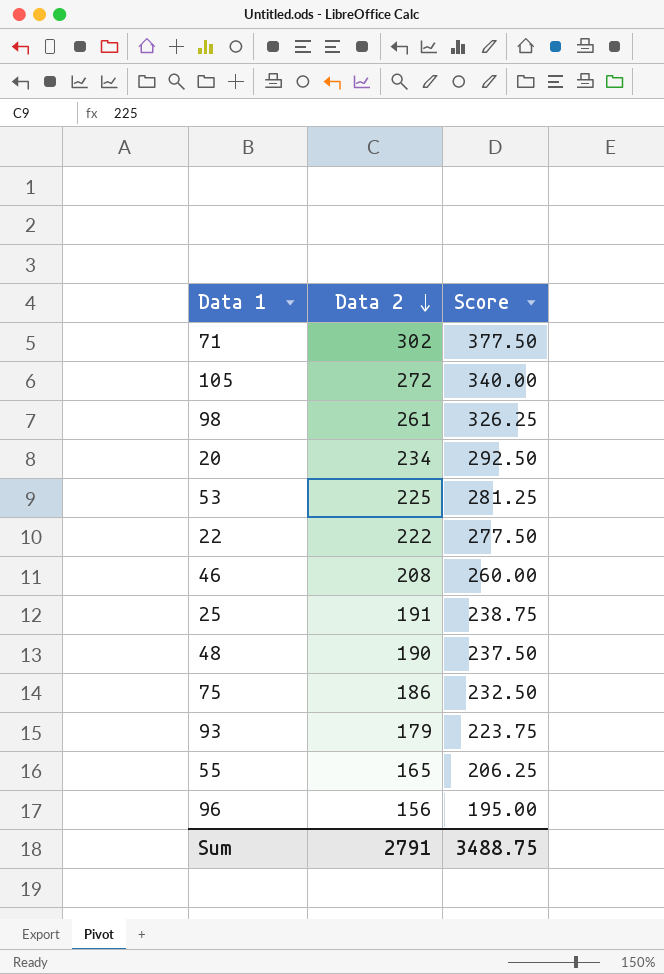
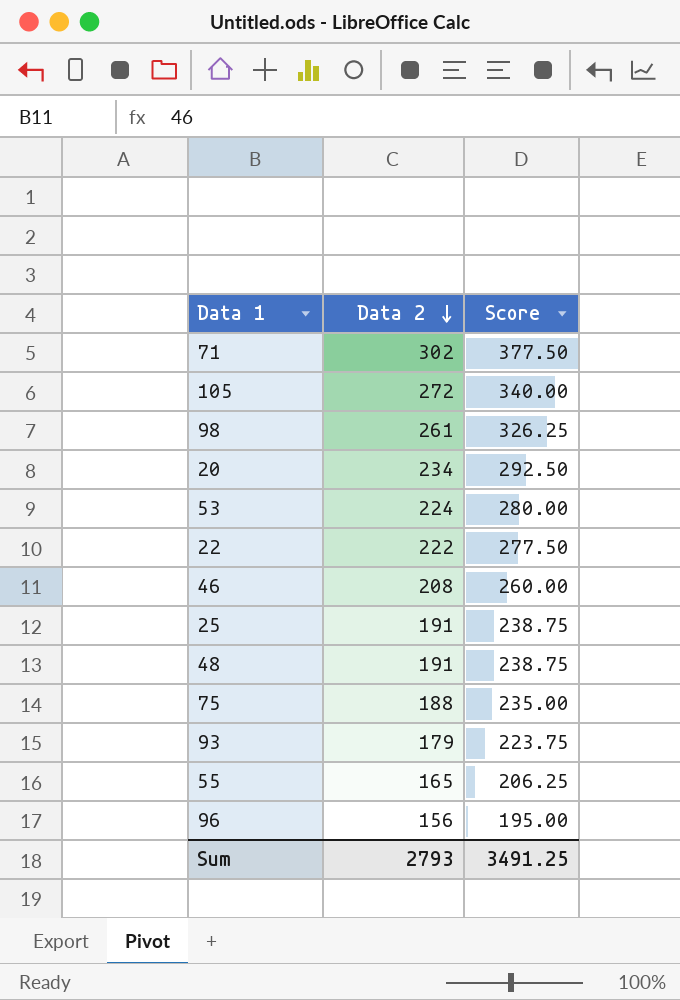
53 | Data 2: 225 -> 224
53 | Score: 281.25 -> 280.00
48 | Data 2: 190 -> 191
48 | Score: 237.50 -> 238.75
75 | Data 2: 186 -> 188
75 | Score: 232.50 -> 235.00
Sum | Data 2: 2791 -> 2793
Sum | Score: 3488.75 -> 3491.25

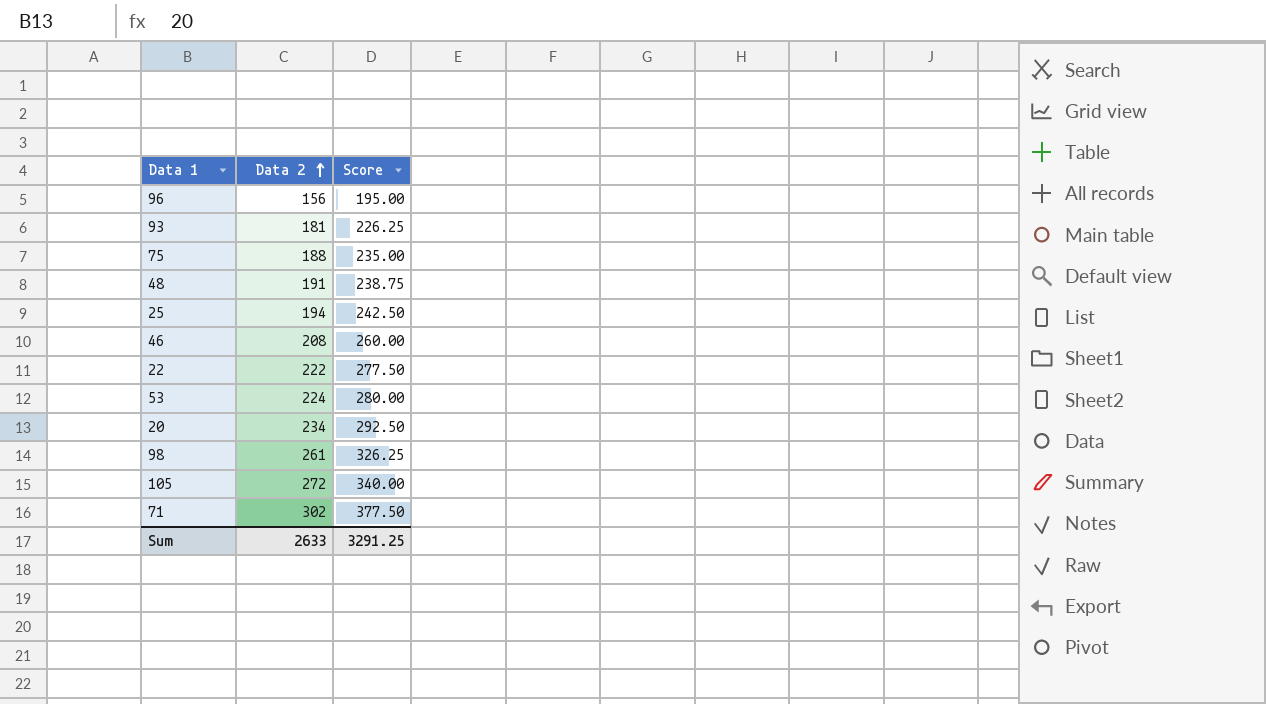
row order: Data 2 descending -> Data 2 ascending
row 55: 165 | 206.25 -> none
93 | Data 2: 179 -> 181
93 | Score: 223.75 -> 226.25
25 | Data 2: 191 -> 194
25 | Score: 238.75 -> 242.50
Sum | Data 2: 2793 -> 2633
Sum | Score: 3491.25 -> 3291.25

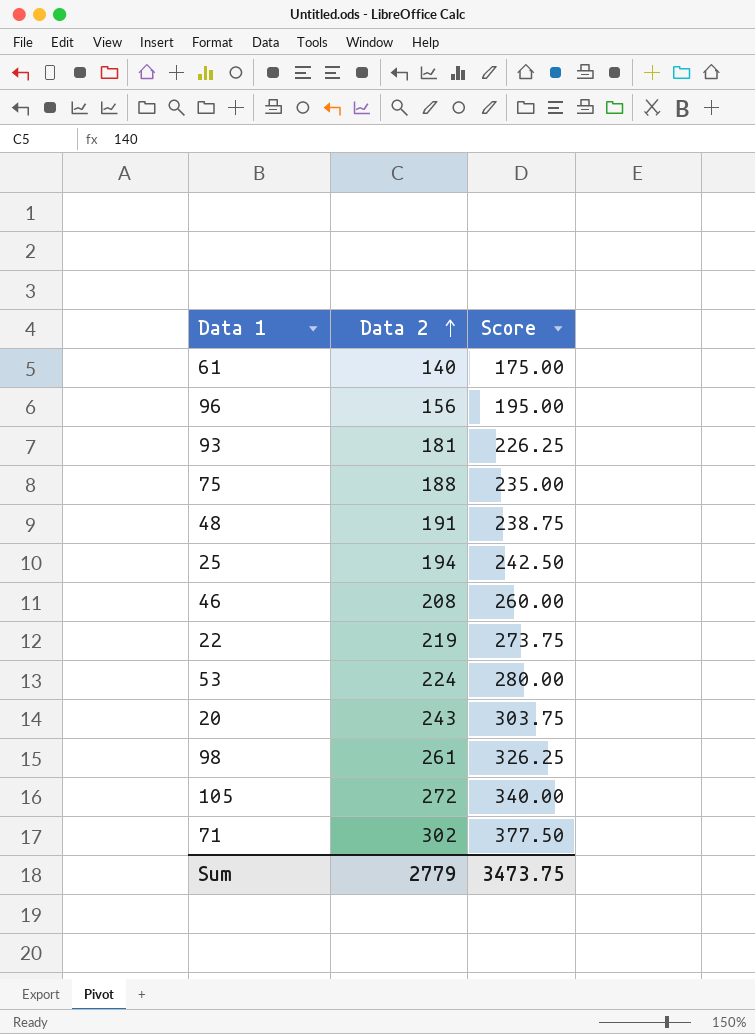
row 61: none -> 140 | 175.00
22 | Data 2: 222 -> 219
22 | Score: 277.50 -> 273.75
20 | Data 2: 234 -> 243
20 | Score: 292.50 -> 303.75
Sum | Data 2: 2633 -> 2779
Sum | Score: 3291.25 -> 3473.75

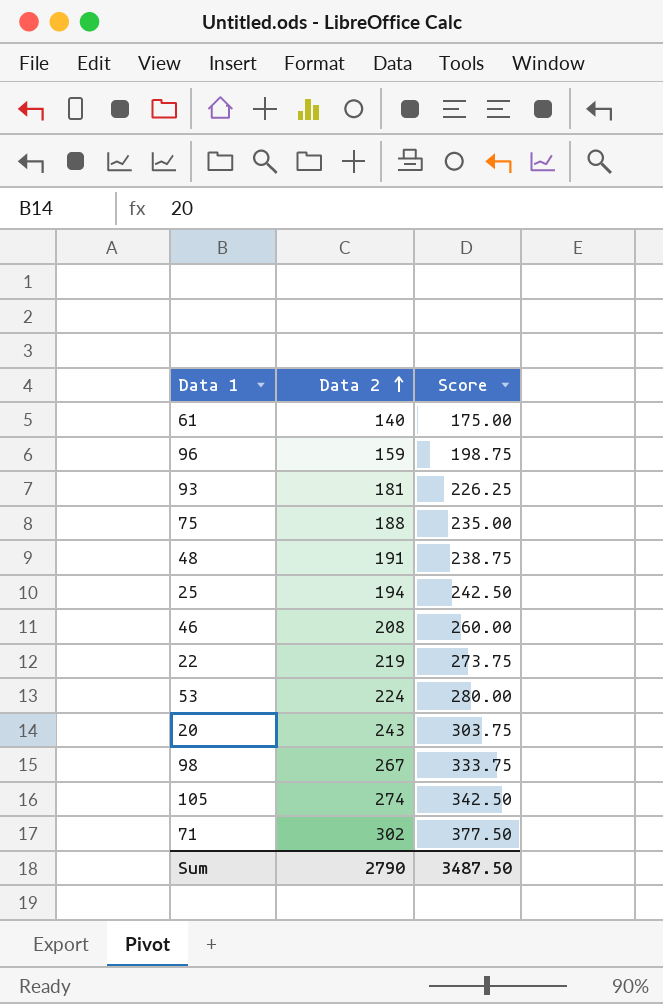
96 | Data 2: 156 -> 159
96 | Score: 195.00 -> 198.75
98 | Data 2: 261 -> 267
98 | Score: 326.25 -> 333.75
105 | Data 2: 272 -> 274
105 | Score: 340.00 -> 342.50
Sum | Data 2: 2779 -> 2790
Sum | Score: 3473.75 -> 3487.50

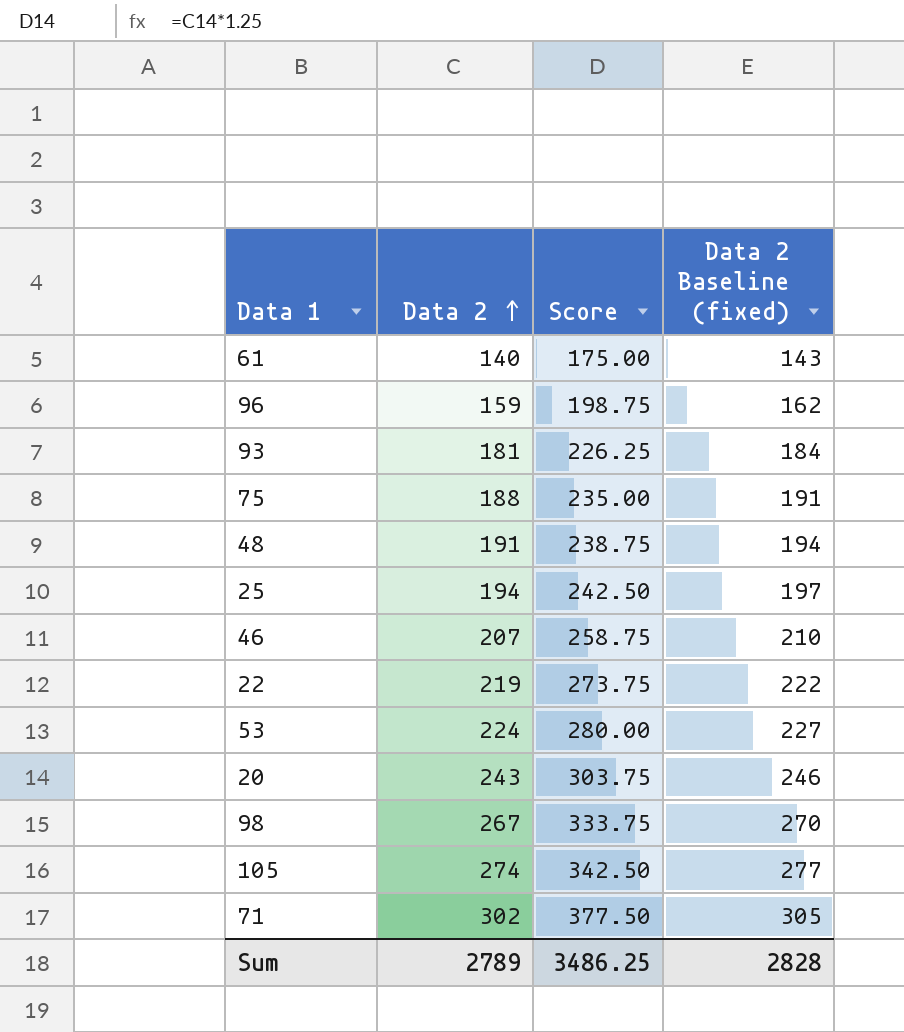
column Data 2 Baseline (fixed) | formula: none -> [Data 2] + 3
46 | Data 2: 208 -> 207
46 | Score: 260.00 -> 258.75
Sum | Data 2: 2790 -> 2789
Sum | Score: 3487.50 -> 3486.25

